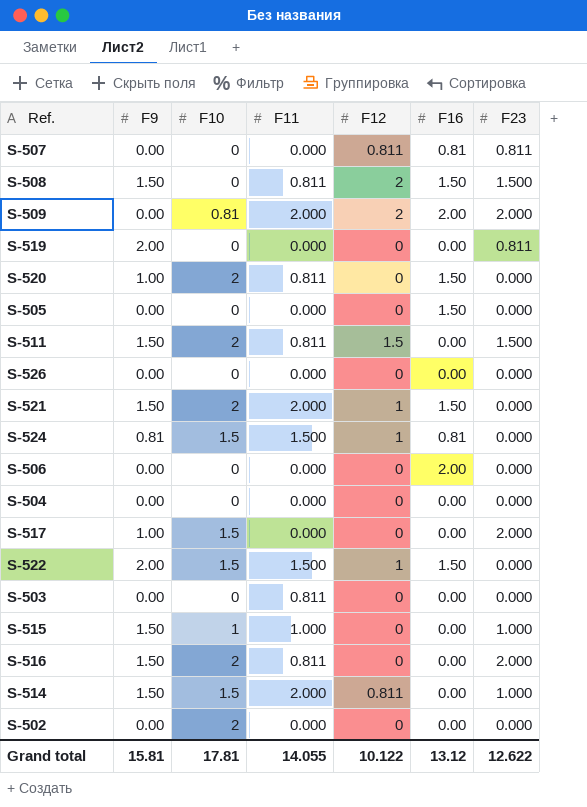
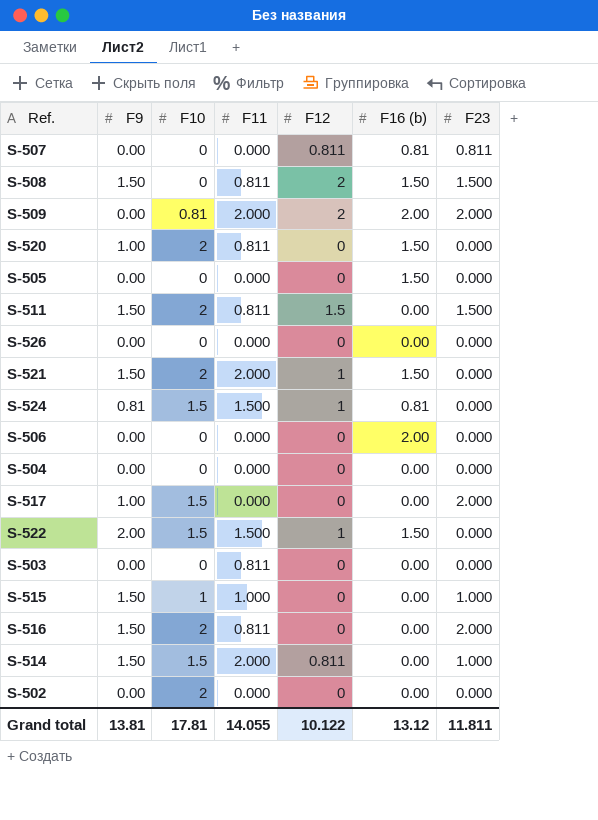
column name: F16 -> F16 (b)
row S-519: 2.00 | 0 | 0.000 | 0 | 0.00 | 0.811 -> none
Grand total | F9: 15.81 -> 13.81
Grand total | F23: 12.622 -> 11.811

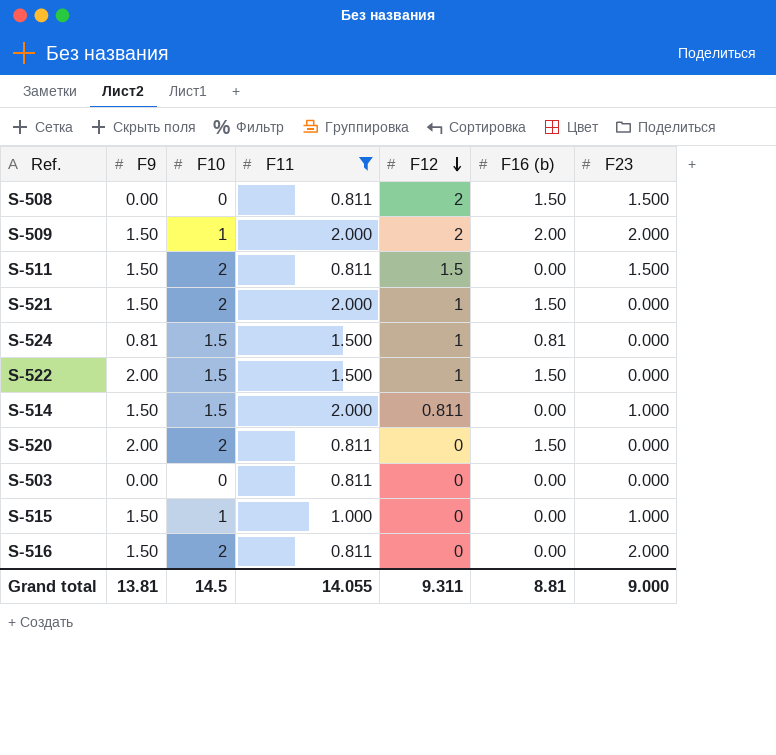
filter: none -> F11 != 0.000
row order: none -> F12 descending
S-508 | F9: 1.50 -> 0.00
S-509 | F9: 0.00 -> 1.50
S-509 | F10: 0.81 -> 1
S-520 | F9: 1.00 -> 2.00
Grand total | F10: 17.81 -> 14.5
Grand total | F12: 10.122 -> 9.311
Grand total | F16 (b): 13.12 -> 8.81
Grand total | F23: 11.811 -> 9.000

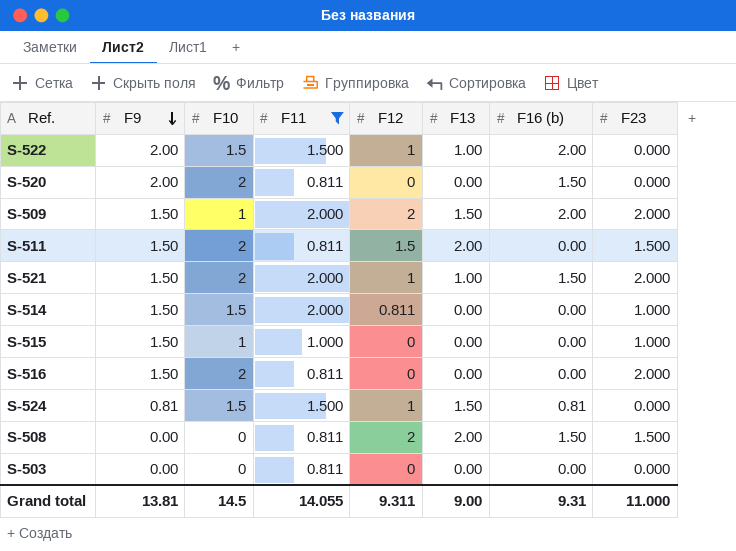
row order: F12 descending -> F9 descending
column F13 | position: none -> 6
S-522 | F16 (b): 1.50 -> 2.00
S-521 | F23: 0.000 -> 2.000
Grand total | F16 (b): 8.81 -> 9.31
Grand total | F23: 9.000 -> 11.000

